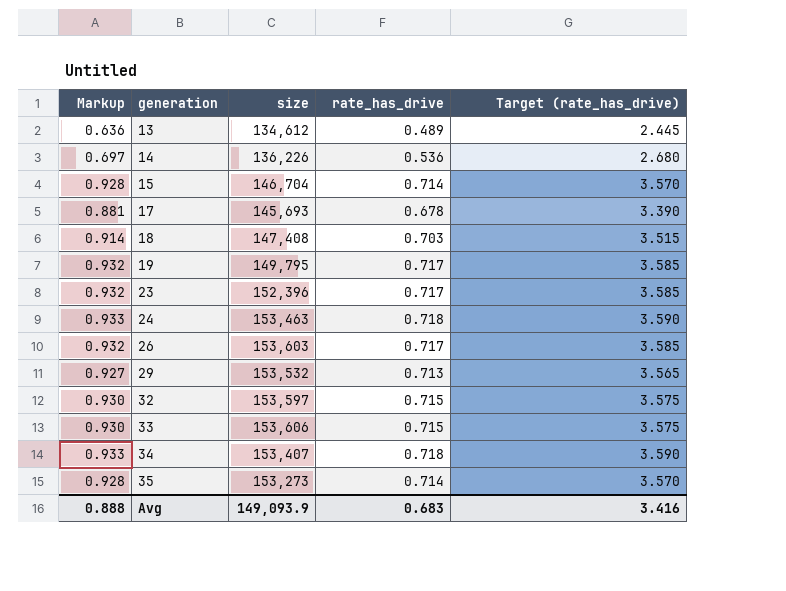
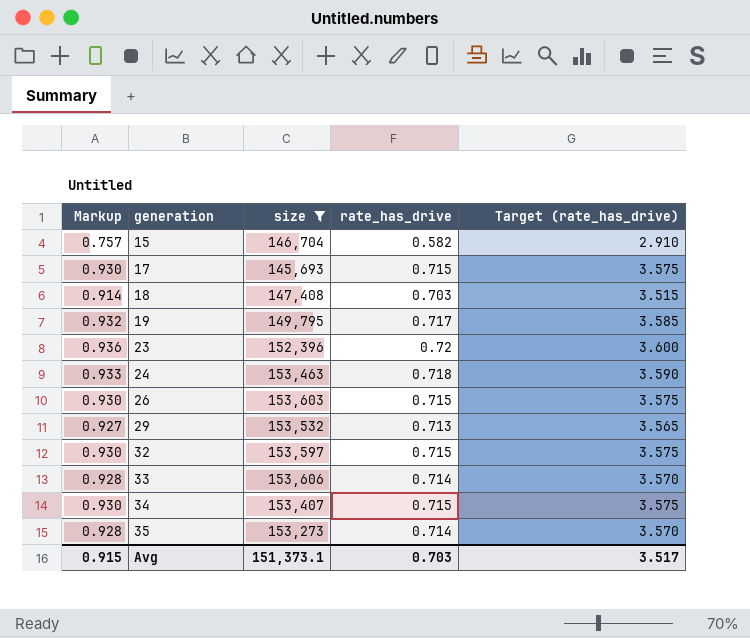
filter: none -> size >= 145,693
15 | Markup: 0.928 -> 0.757
15 | rate_has_drive: 0.714 -> 0.582
15 | Target (rate_has_drive): 3.570 -> 2.910
17 | Markup: 0.881 -> 0.930
17 | rate_has_drive: 0.678 -> 0.715
17 | Target (rate_has_drive): 3.390 -> 3.575
23 | Markup: 0.932 -> 0.936
23 | rate_has_drive: 0.717 -> 0.72
23 | Target (rate_has_drive): 3.585 -> 3.600
26 | Markup: 0.932 -> 0.930
26 | rate_has_drive: 0.717 -> 0.715
26 | Target (rate_has_drive): 3.585 -> 3.575
33 | Markup: 0.930 -> 0.928
33 | rate_has_drive: 0.715 -> 0.714
33 | Target (rate_has_drive): 3.575 -> 3.570
34 | Markup: 0.933 -> 0.930
34 | rate_has_drive: 0.718 -> 0.715
34 | Target (rate_has_drive): 3.590 -> 3.575
Avg | Markup: 0.888 -> 0.915
Avg | size: 149,093.9 -> 151,373.1
Avg | rate_has_drive: 0.683 -> 0.703
Avg | Target (rate_has_drive): 3.416 -> 3.517

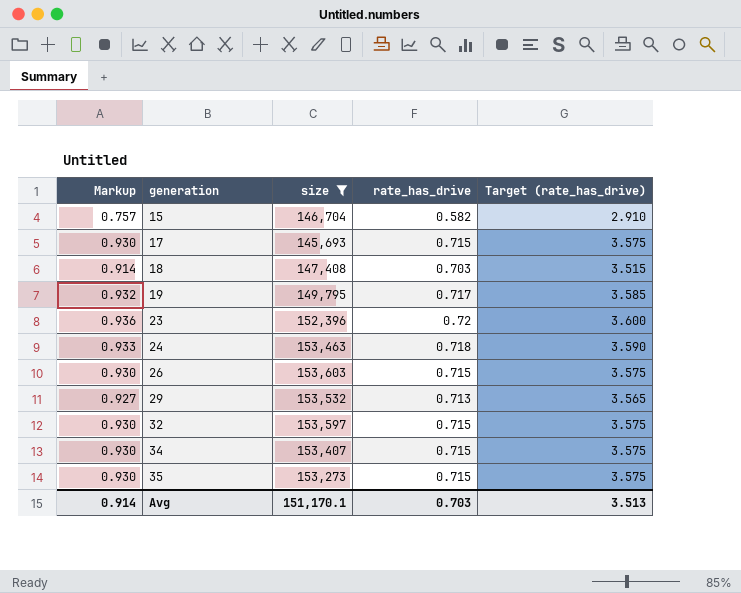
row 33: 0.928 | 153,606 | 0.714 | 3.570 -> none
35 | Markup: 0.928 -> 0.930
35 | rate_has_drive: 0.714 -> 0.715
35 | Target (rate_has_drive): 3.570 -> 3.575
Avg | Markup: 0.915 -> 0.914
Avg | size: 151,373.1 -> 151,170.1
Avg | Target (rate_has_drive): 3.517 -> 3.513

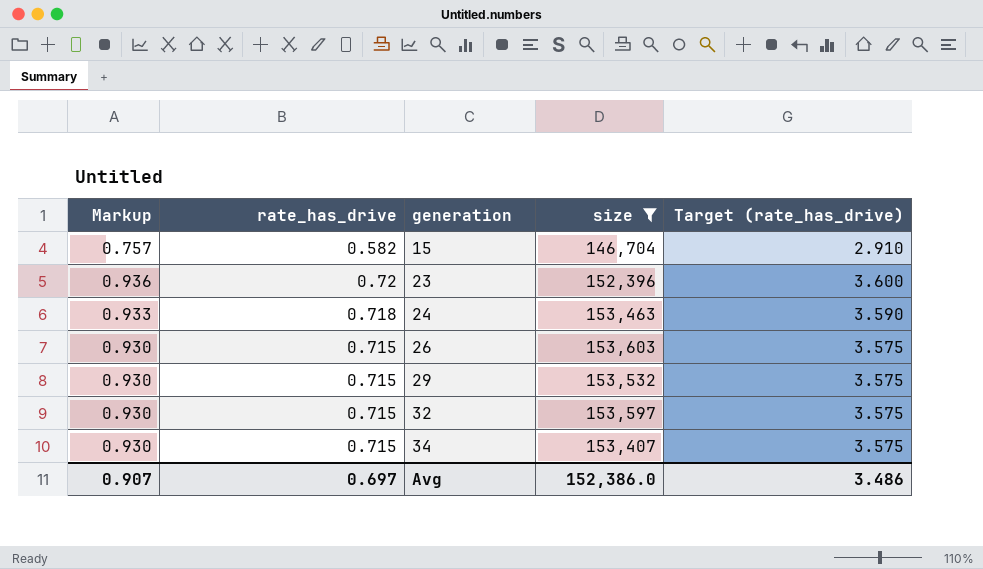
column rate_has_drive | position: 4 -> 2
row 17: 0.930 | 145,693 | 0.715 | 3.575 -> none
row 18: 0.914 | 147,408 | 0.703 | 3.515 -> none
row 19: 0.932 | 149,795 | 0.717 | 3.585 -> none
row 35: 0.930 | 153,273 | 0.715 | 3.575 -> none
29 | Markup: 0.927 -> 0.930
29 | rate_has_drive: 0.713 -> 0.715
29 | Target (rate_has_drive): 3.565 -> 3.575
Avg | Markup: 0.914 -> 0.907
Avg | rate_has_drive: 0.703 -> 0.697
Avg | size: 151,170.1 -> 152,386.0
Avg | Target (rate_has_drive): 3.513 -> 3.486

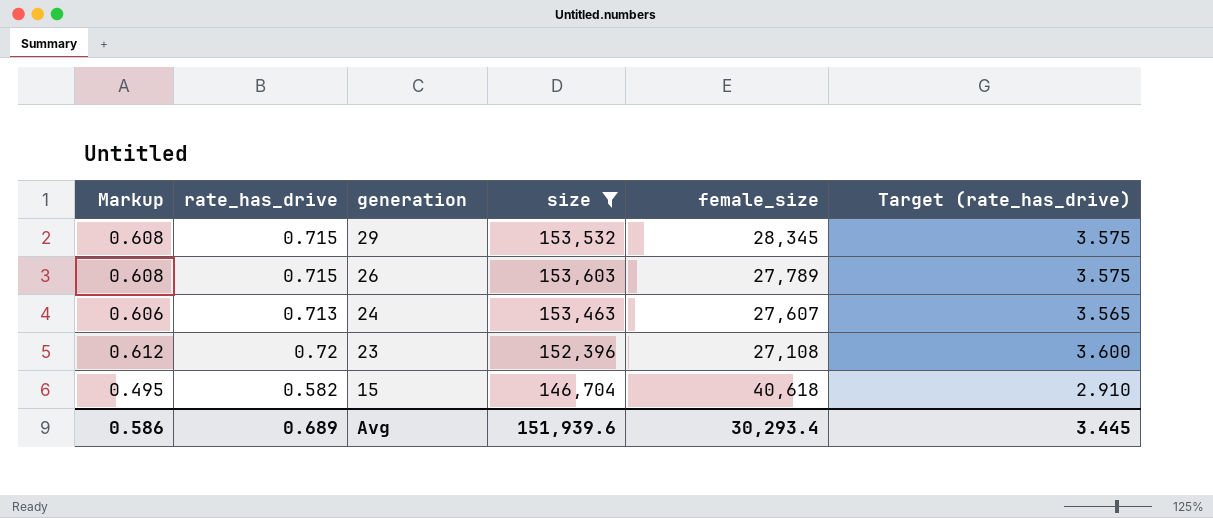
row order: generation ascending -> generation descending
column Markup | formula: [rate_has_drive] * 1.3 -> [rate_has_drive] * 0.85
column female_size | position: none -> 5
row 32: 0.930 | 0.715 | 153,597 | 3.575 -> none
row 34: 0.930 | 0.715 | 153,407 | 3.575 -> none
24 | rate_has_drive: 0.718 -> 0.713
24 | Target (rate_has_drive): 3.590 -> 3.565
Avg | Markup: 0.907 -> 0.586
Avg | rate_has_drive: 0.697 -> 0.689
Avg | size: 152,386.0 -> 151,939.6
Avg | Target (rate_has_drive): 3.486 -> 3.445

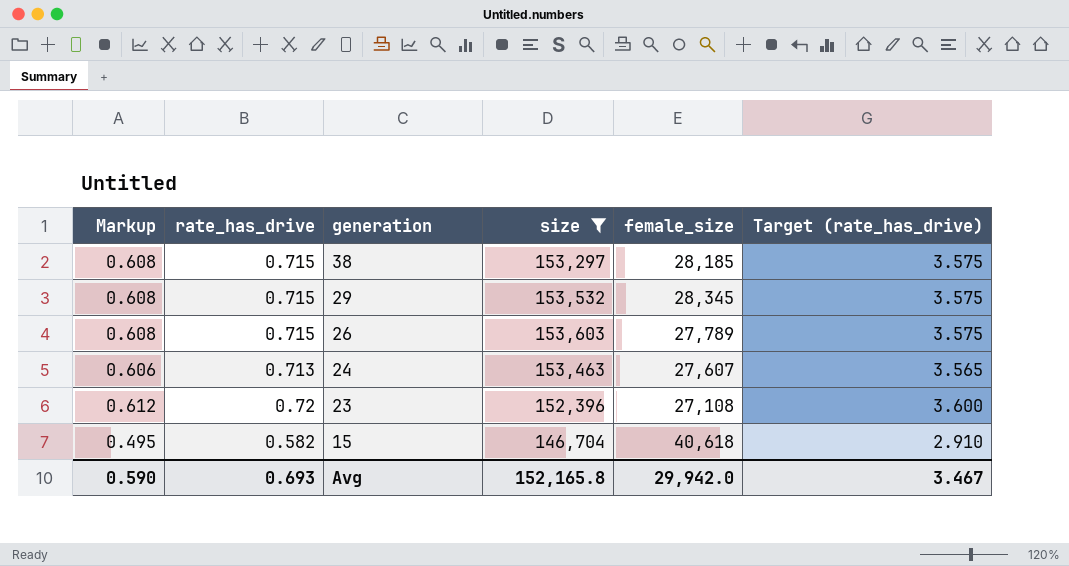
row 38: none -> 0.608 | 0.715 | 153,297 | 28,185 | 3.575
Avg | Markup: 0.586 -> 0.590
Avg | rate_has_drive: 0.689 -> 0.693
Avg | size: 151,939.6 -> 152,165.8
Avg | female_size: 30,293.4 -> 29,942.0
Avg | Target (rate_has_drive): 3.445 -> 3.467

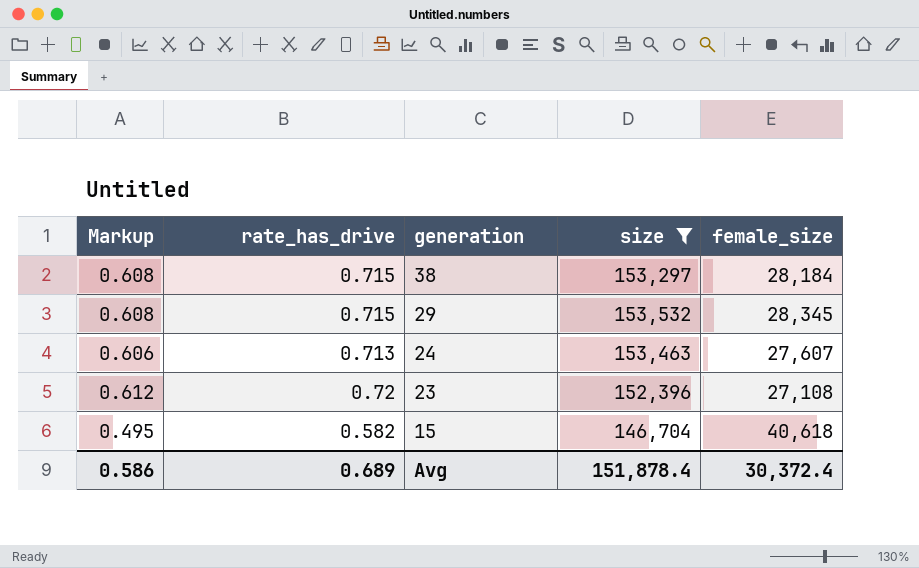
column Target (rate_has_drive) | formula: [rate_has_drive] * 5 -> none
row 26: 0.608 | 0.715 | 153,603 | 27,789 | 3.575 -> none
38 | female_size: 28,185 -> 28,184
Avg | Markup: 0.590 -> 0.586
Avg | rate_has_drive: 0.693 -> 0.689
Avg | size: 152,165.8 -> 151,878.4
Avg | female_size: 29,942.0 -> 30,372.4

